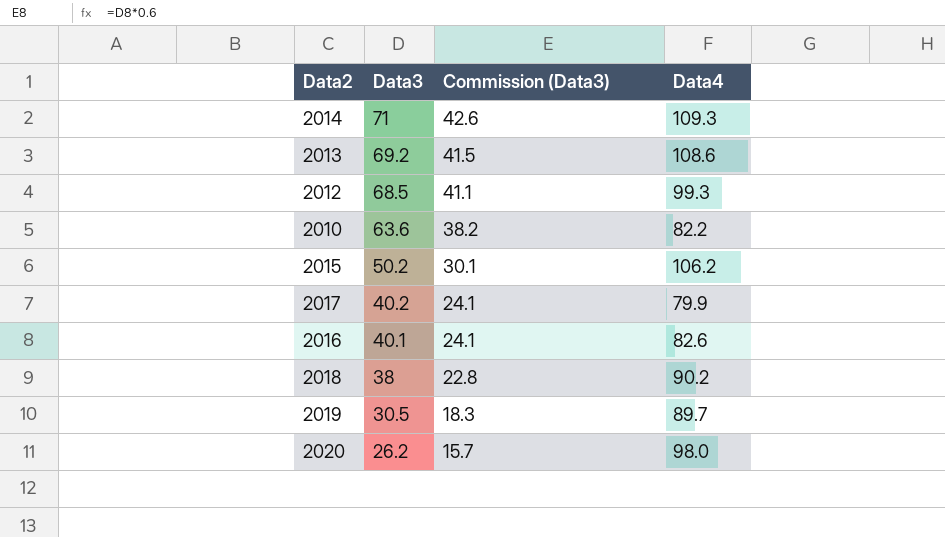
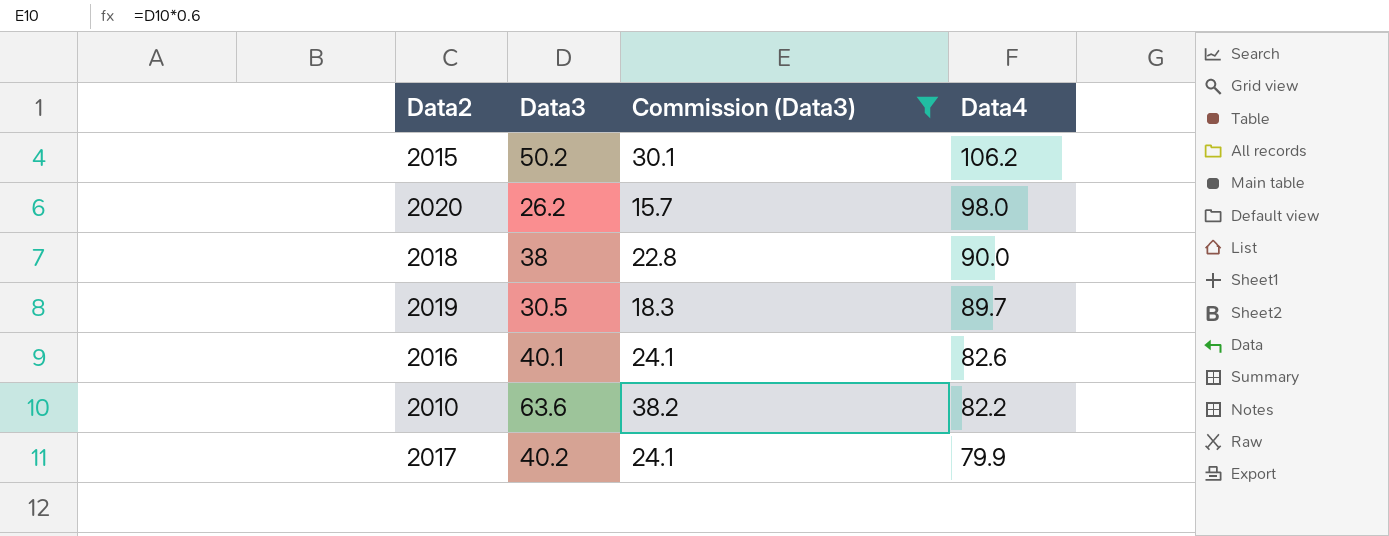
filter: none -> Commission (Data3) <= 38.2
row order: Data3 descending -> Data4 descending
2018 | Data4: 90.2 -> 90.0

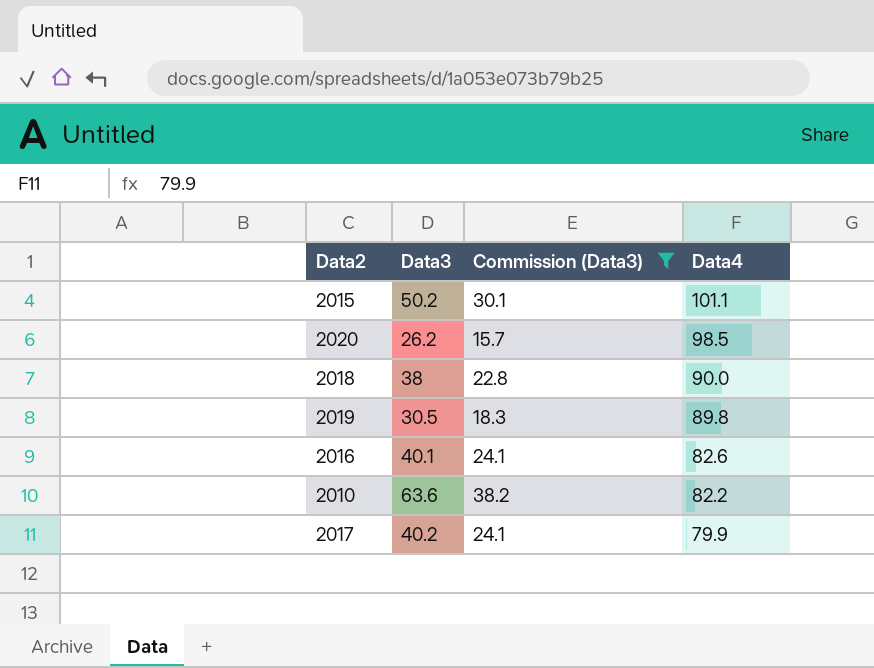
2015 | Data4: 106.2 -> 101.1
2020 | Data4: 98.0 -> 98.5
2019 | Data4: 89.7 -> 89.8

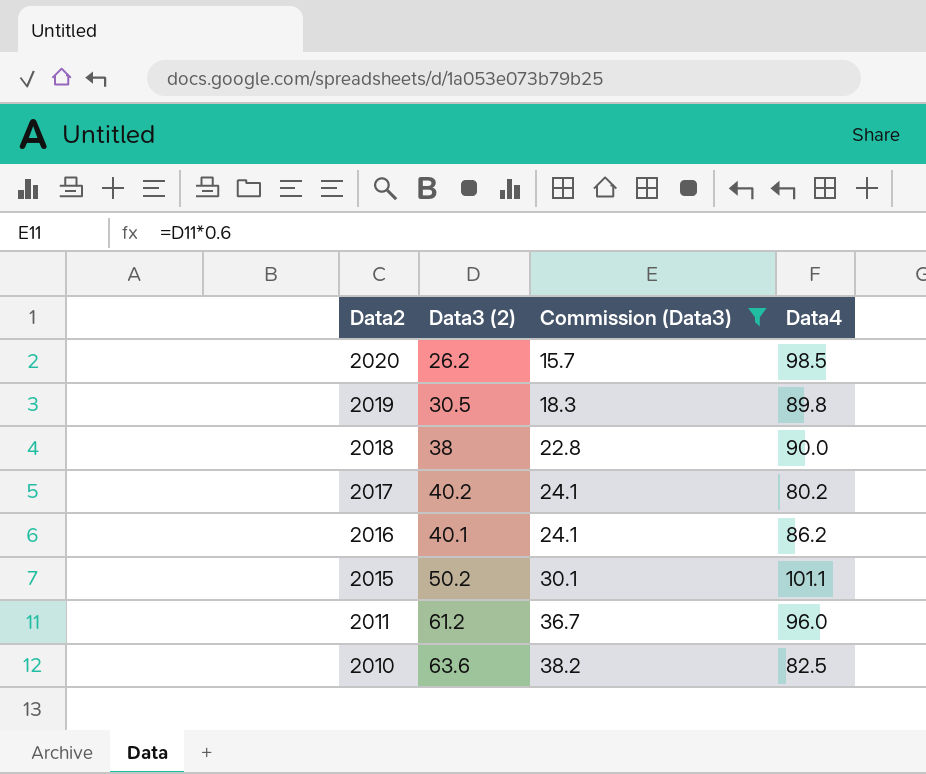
row order: Data4 descending -> Data2 descending
column name: Data3 -> Data3 (2)
2017 | Data4: 79.9 -> 80.2
2016 | Data4: 82.6 -> 86.2
row 2011: none -> 61.2 | 36.7 | 96.0
2010 | Data4: 82.2 -> 82.5

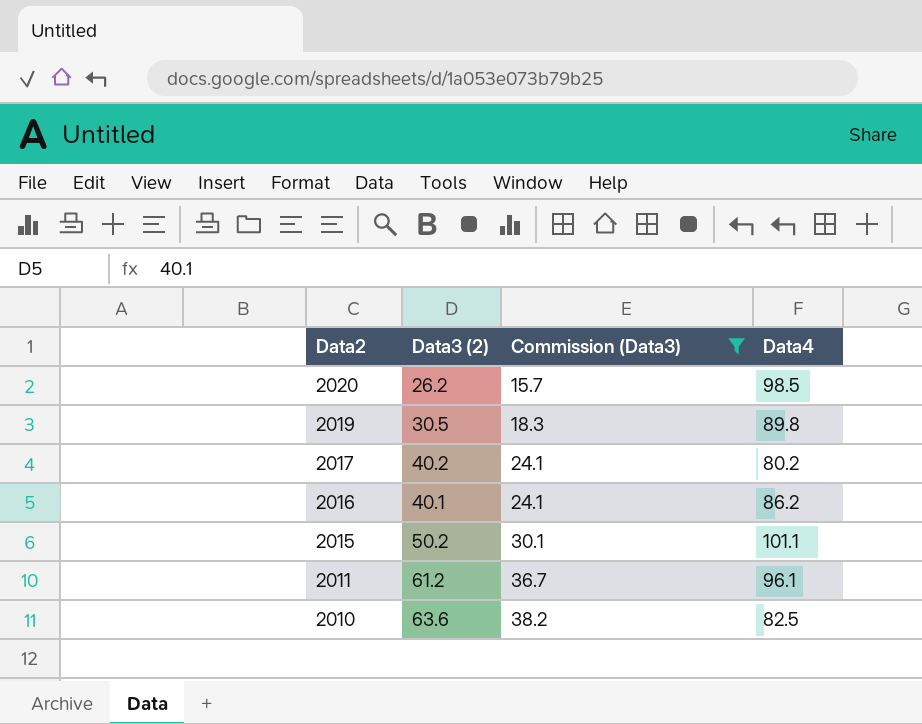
row 2018: 38 | 22.8 | 90.0 -> none
2011 | Data4: 96.0 -> 96.1

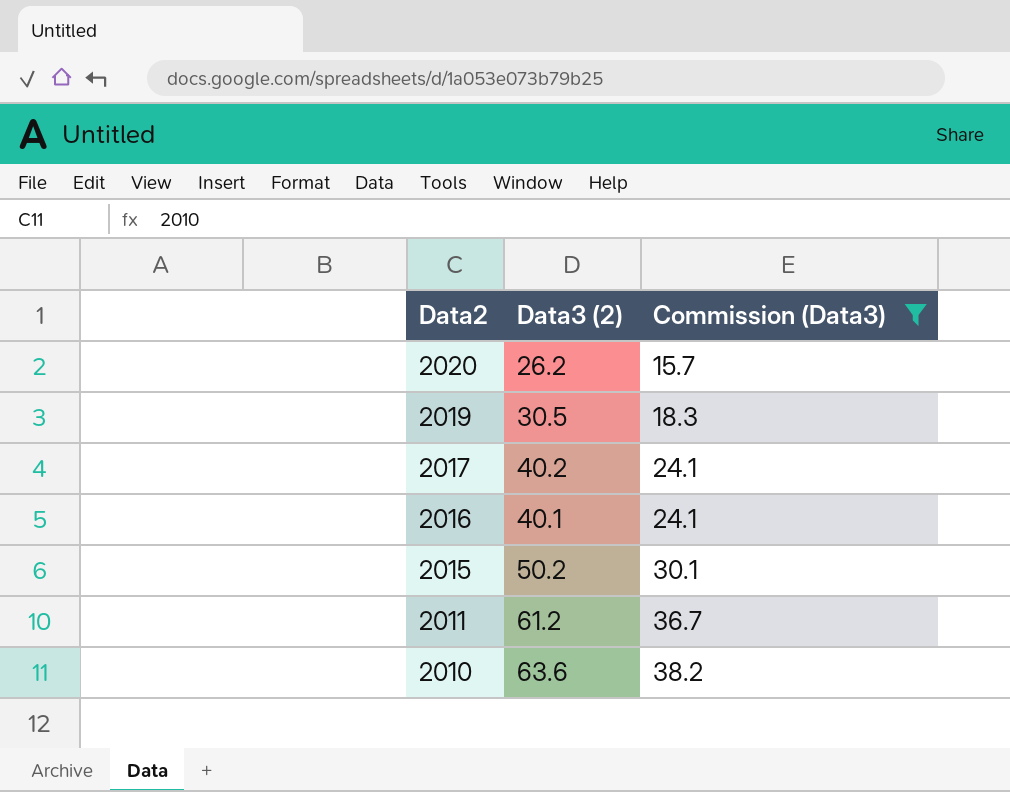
column Data4 | position: 4 -> none

